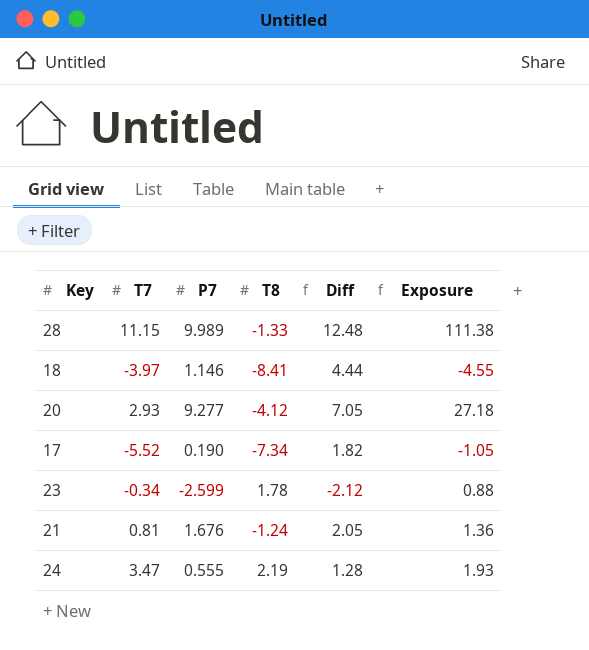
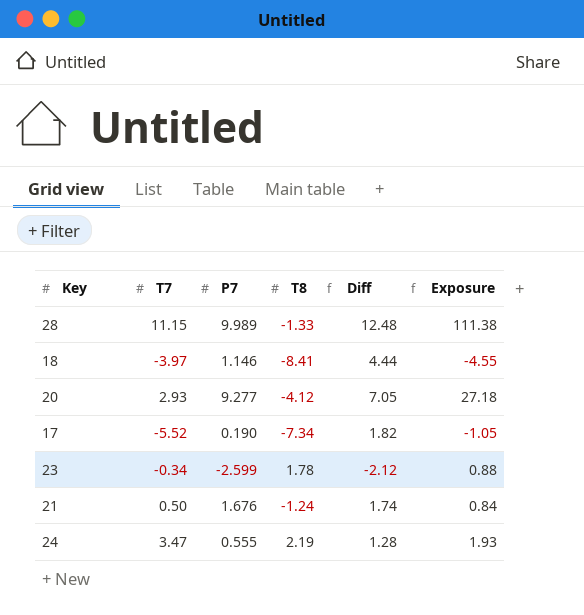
21 | T7: 0.81 -> 0.50
21 | Diff: 2.05 -> 1.74
21 | Exposure: 1.36 -> 0.84

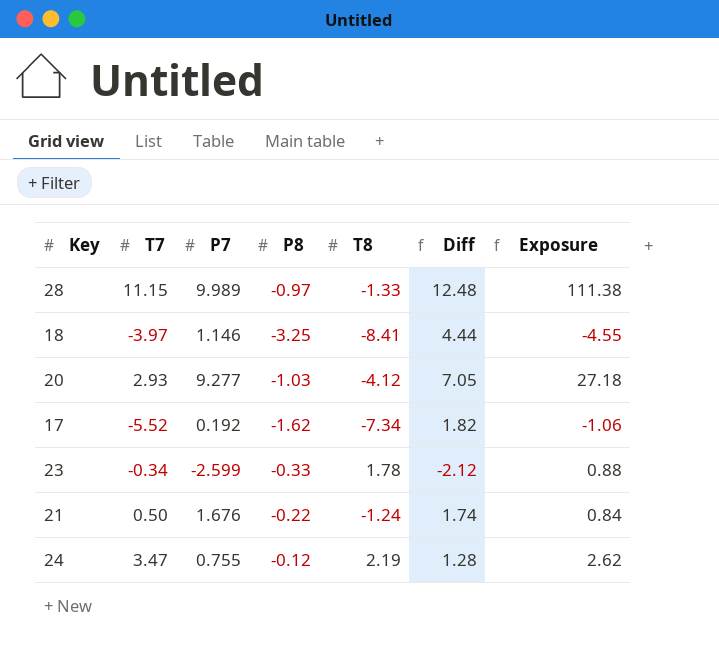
column P8 | position: none -> 4
17 | P7: 0.190 -> 0.192
17 | Exposure: -1.05 -> -1.06
24 | P7: 0.555 -> 0.755
24 | Exposure: 1.93 -> 2.62

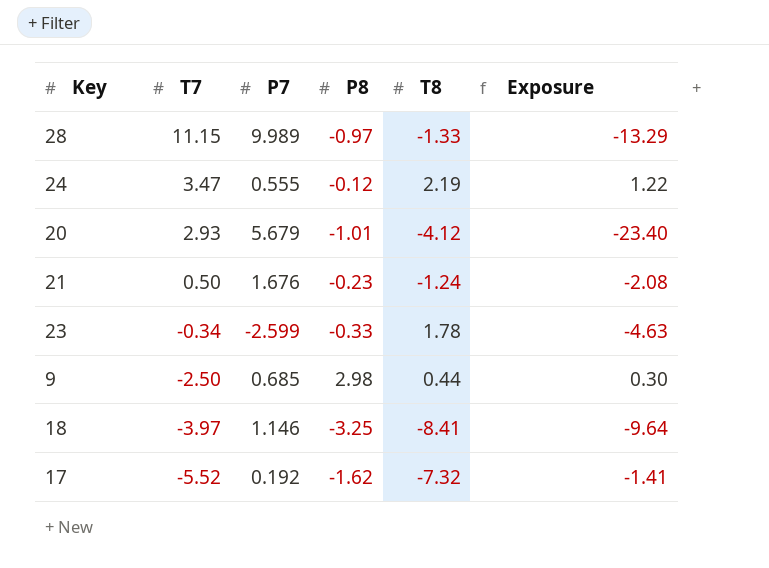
row order: none -> T7 descending
column Diff | formula: [T7] - [T8] -> none
column Exposure | formula: [T7] * [P7] -> [P7] * [T8]
24 | P7: 0.755 -> 0.555
20 | P7: 9.277 -> 5.679
20 | P8: -1.03 -> -1.01
21 | P8: -0.22 -> -0.23
row 9: none -> -2.50 | 0.685 | 2.98 | 0.44 | 0.30
17 | T8: -7.34 -> -7.32

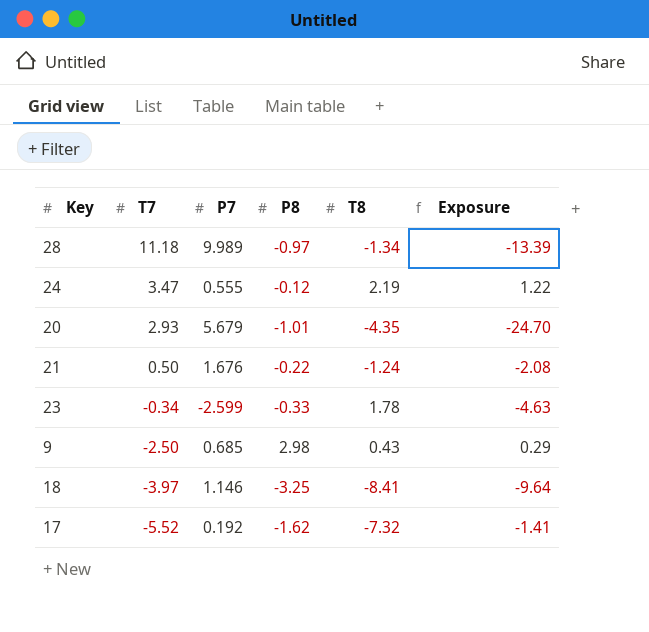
28 | T7: 11.15 -> 11.18
28 | T8: -1.33 -> -1.34
28 | Exposure: -13.29 -> -13.39
20 | T8: -4.12 -> -4.35
20 | Exposure: -23.40 -> -24.70
21 | P8: -0.23 -> -0.22
9 | T8: 0.44 -> 0.43
9 | Exposure: 0.30 -> 0.29

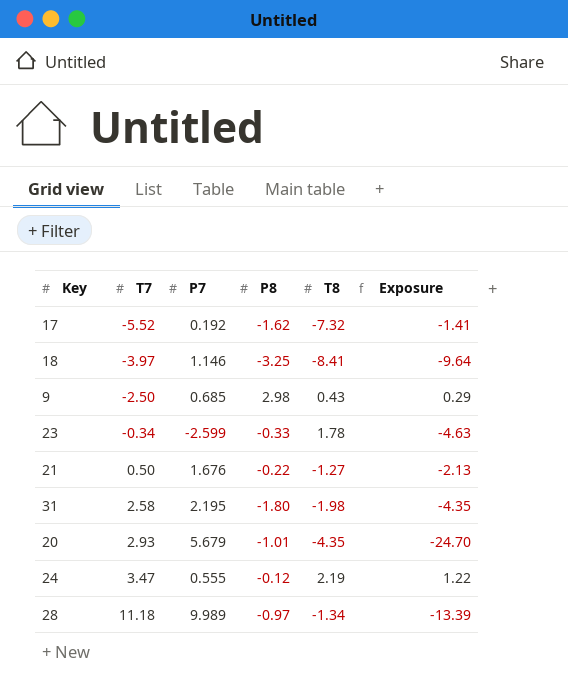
row order: T7 descending -> T7 ascending
21 | T8: -1.24 -> -1.27
21 | Exposure: -2.08 -> -2.13
row 31: none -> 2.58 | 2.195 | -1.80 | -1.98 | -4.35

